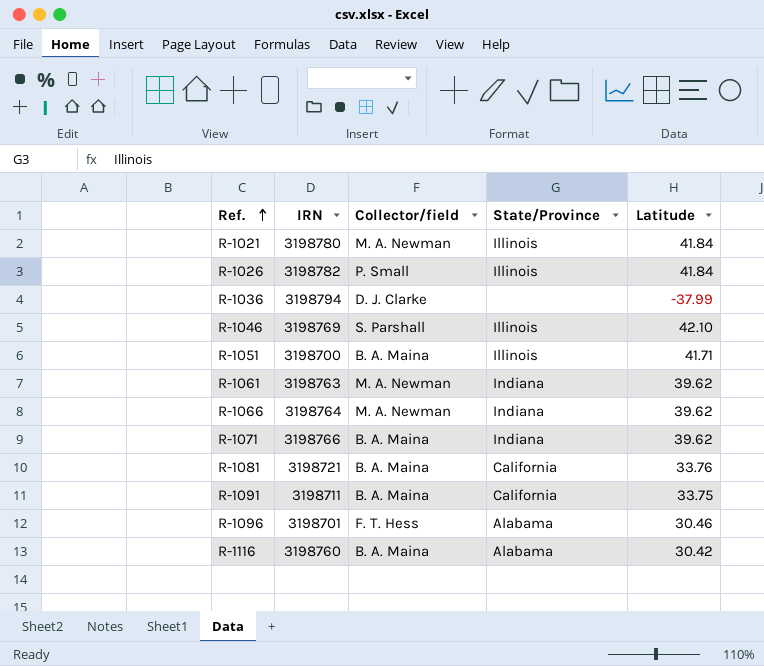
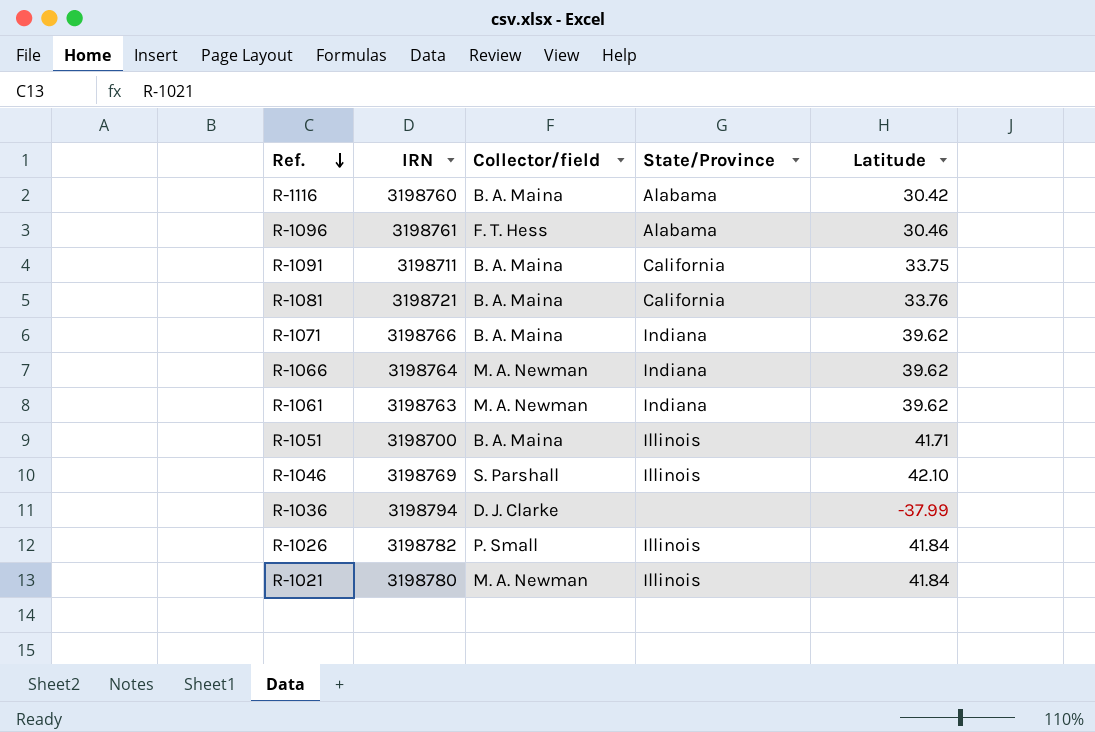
row order: Ref. ascending -> Ref. descending
R-1096 | IRN: 3198701 -> 3198761

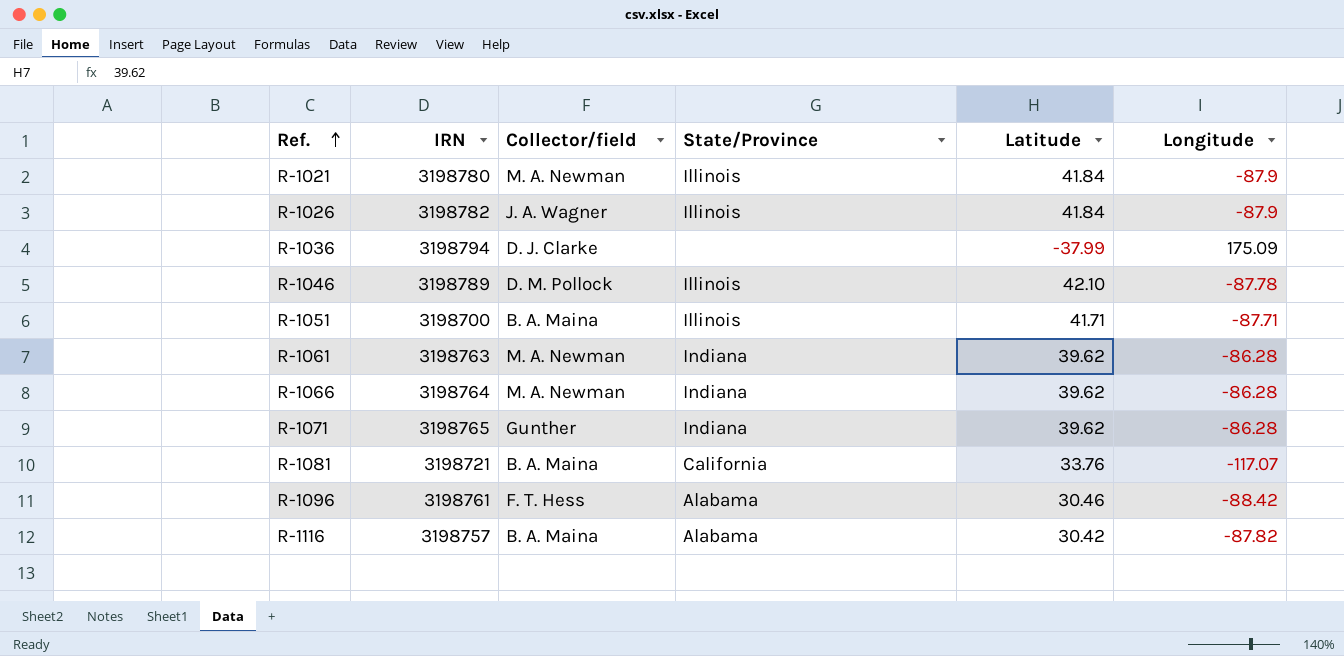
row order: Ref. descending -> Ref. ascending
column Longitude | position: none -> 6
row R-1091: 3198711 | B. A. Maina | California | 33.75 -> none
R-1026 | Collector/field: P. Small -> J. A. Wagner
R-1046 | IRN: 3198769 -> 3198789
R-1046 | Collector/field: S. Parshall -> D. M. Pollock
R-1071 | IRN: 3198766 -> 3198765
R-1071 | Collector/field: B. A. Maina -> Gunther
R-1116 | IRN: 3198760 -> 3198757

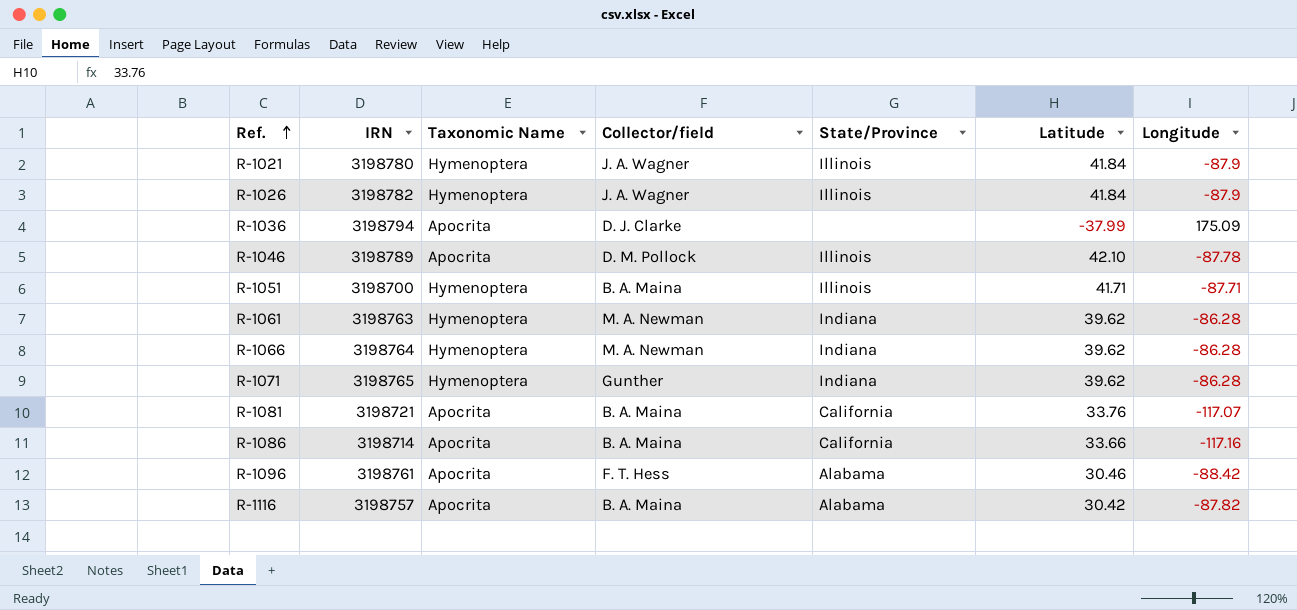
column Taxonomic Name | position: none -> 3
R-1021 | Collector/field: M. A. Newman -> J. A. Wagner
row R-1086: none -> 3198714 | Apocrita | B. A. Maina | California | 33.66 | -117.16

